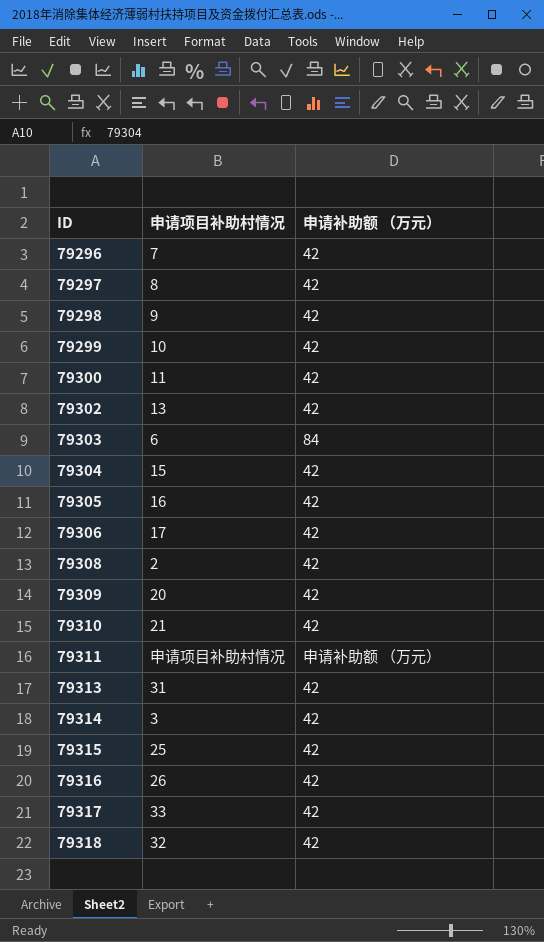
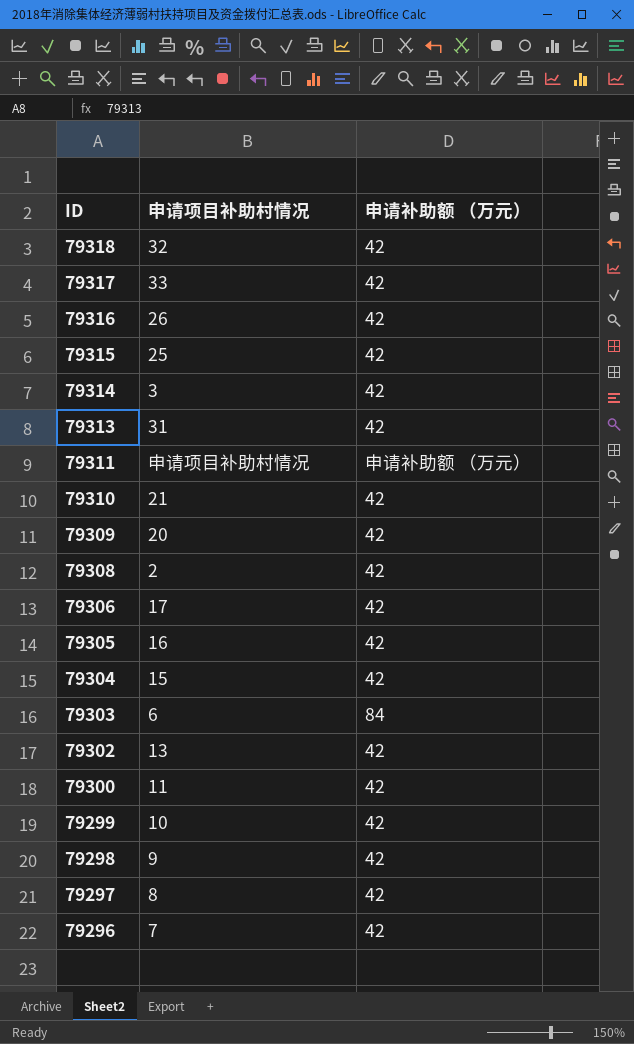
row order: ID ascending -> ID descending

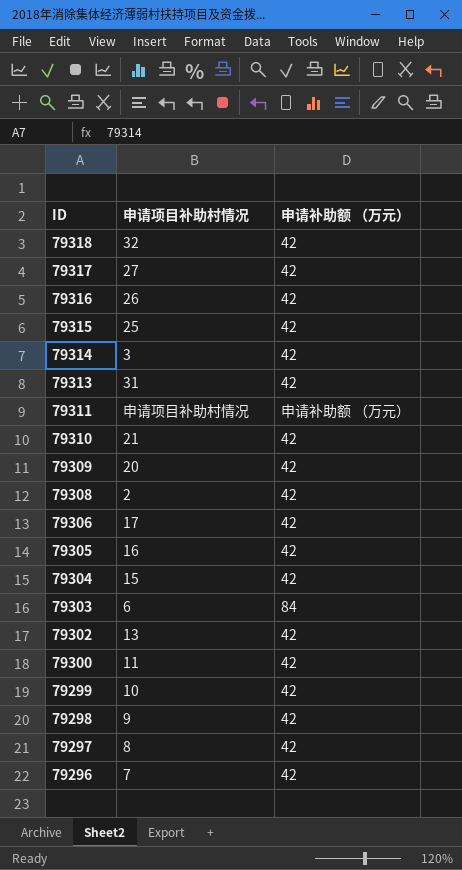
79317 | 申请项目补助村情况: 33 -> 27

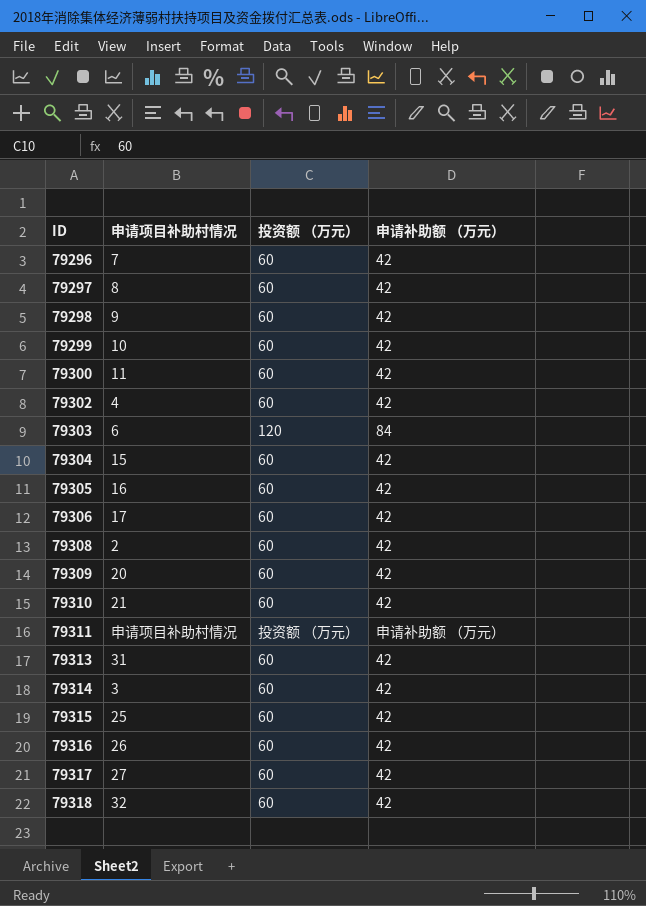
row order: ID descending -> ID ascending
column 投资额 （万元） | position: none -> 3
79302 | 申请项目补助村情况: 13 -> 4

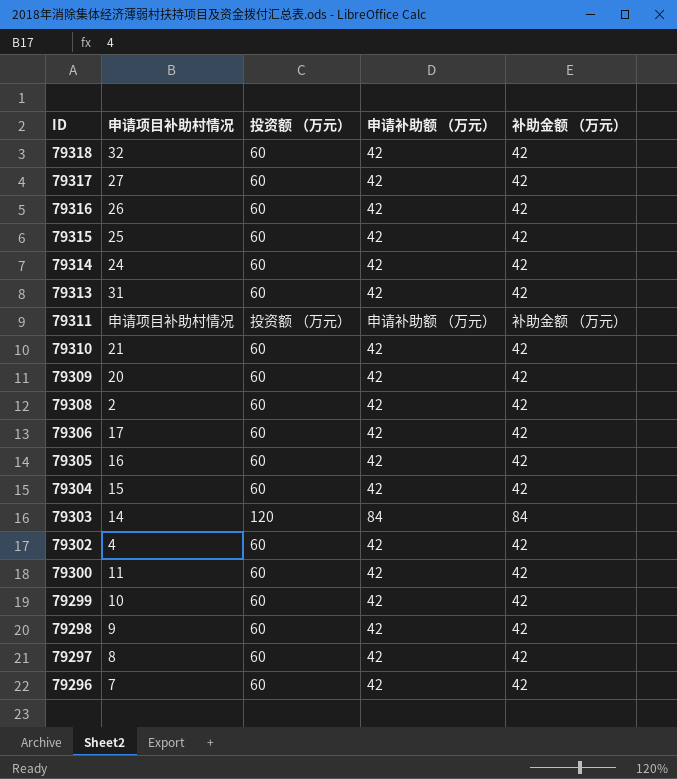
row order: ID ascending -> ID descending
column 补助金额 （万元） | position: none -> 5
79314 | 申请项目补助村情况: 3 -> 24
79303 | 申请项目补助村情况: 6 -> 14

